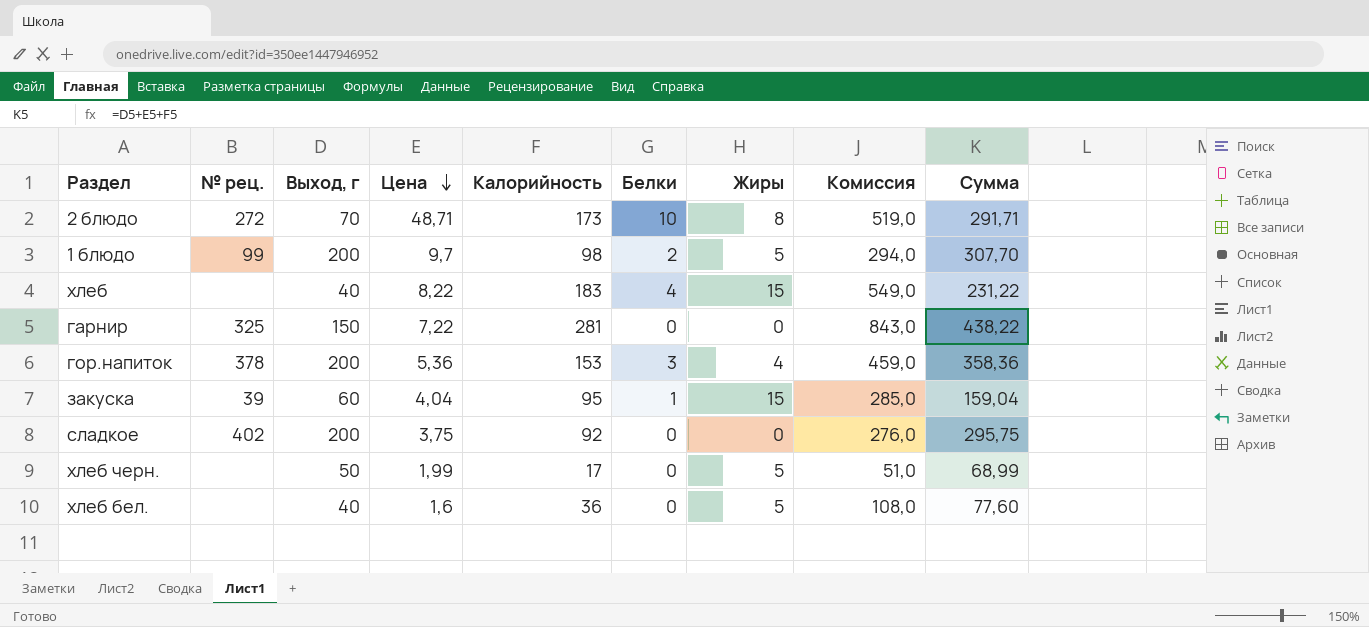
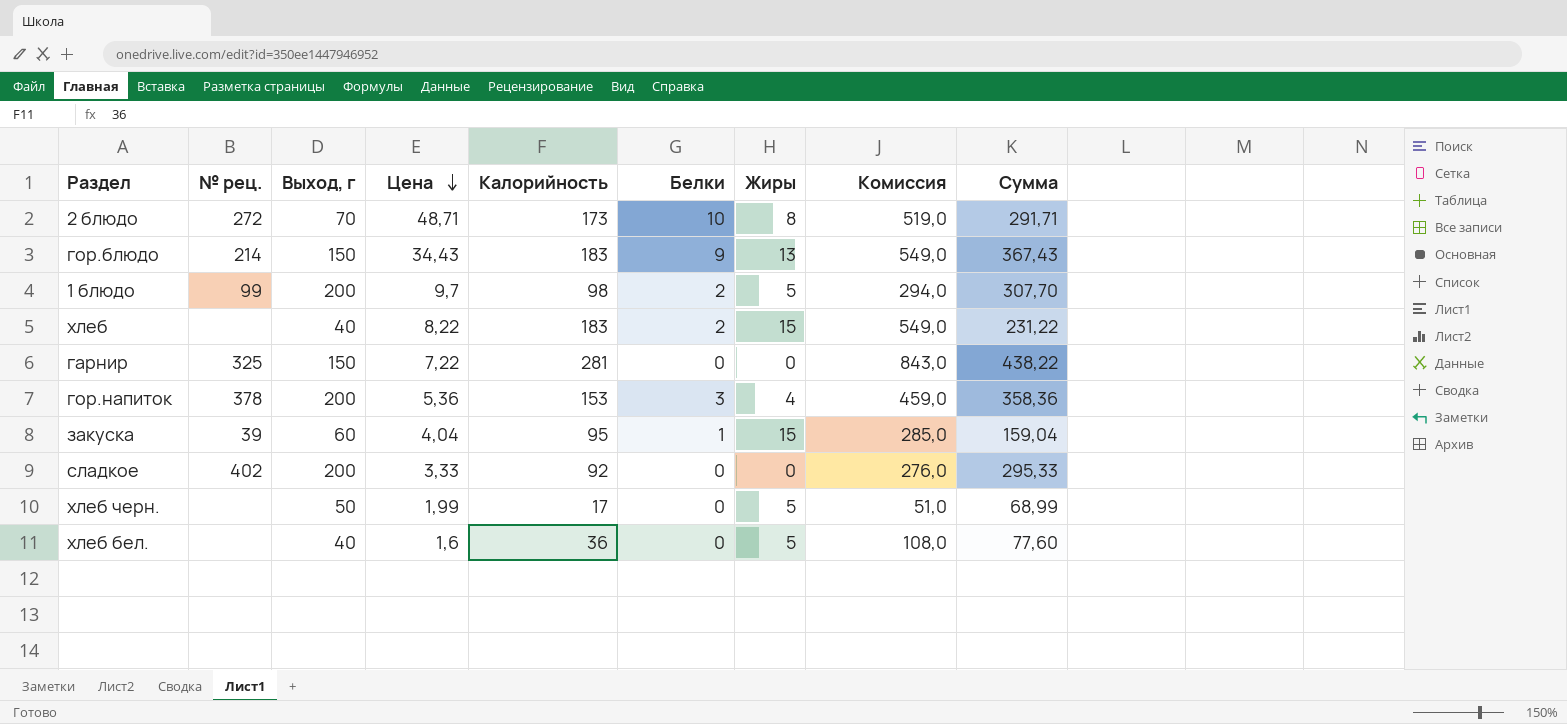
row гор.блюдо: none -> 214 | 150 | 34,43 | 183 | 9 | 13 | 549,0 | 367,43
хлеб | Белки: 4 -> 2
сладкое | Цена: 3,75 -> 3,33
сладкое | Сумма: 295,75 -> 295,33

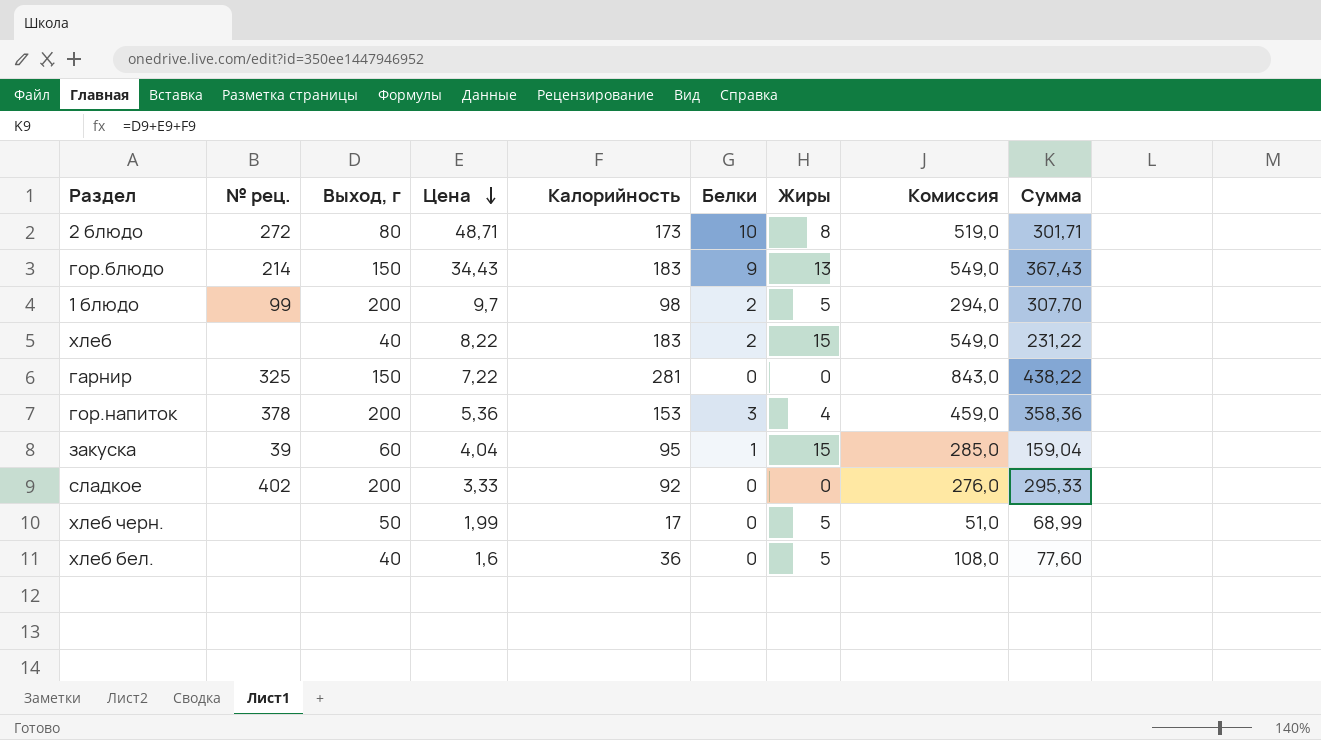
2 блюдо | Выход, г: 70 -> 80
2 блюдо | Сумма: 291,71 -> 301,71

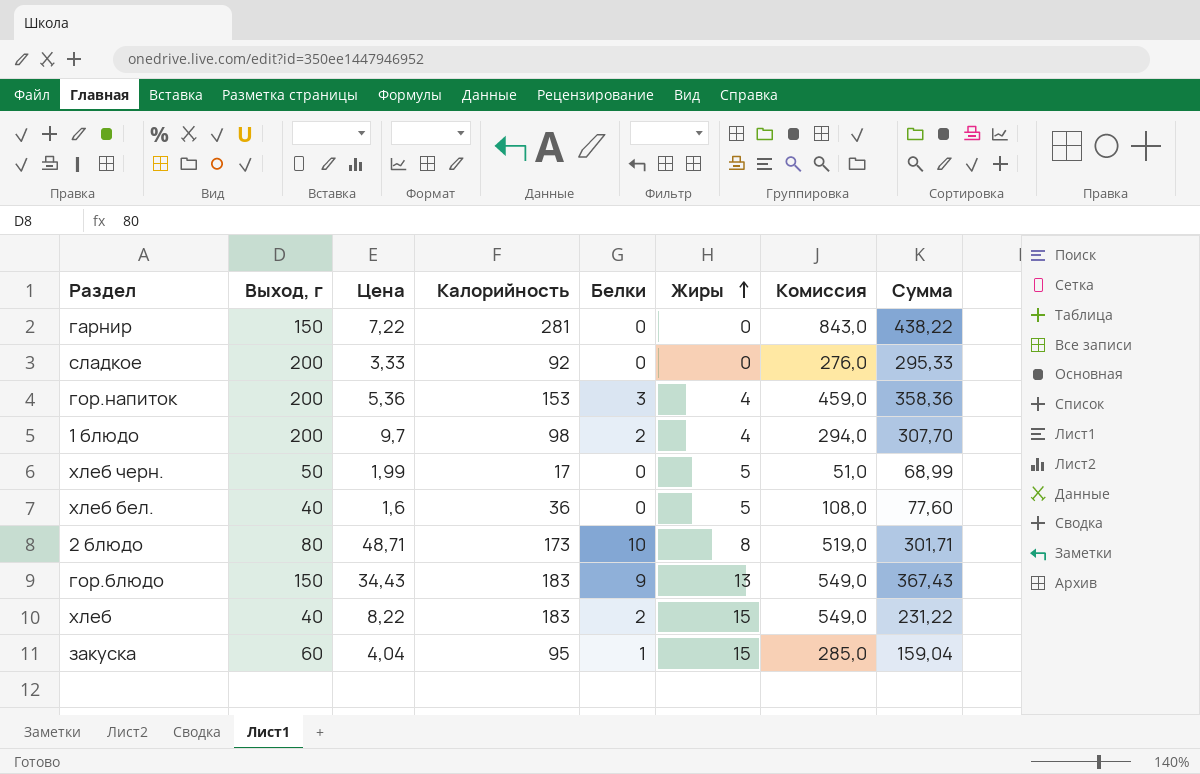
row order: Цена descending -> Жиры ascending
column № рец. | position: 2 -> none
1 блюдо | Жиры: 5 -> 4

